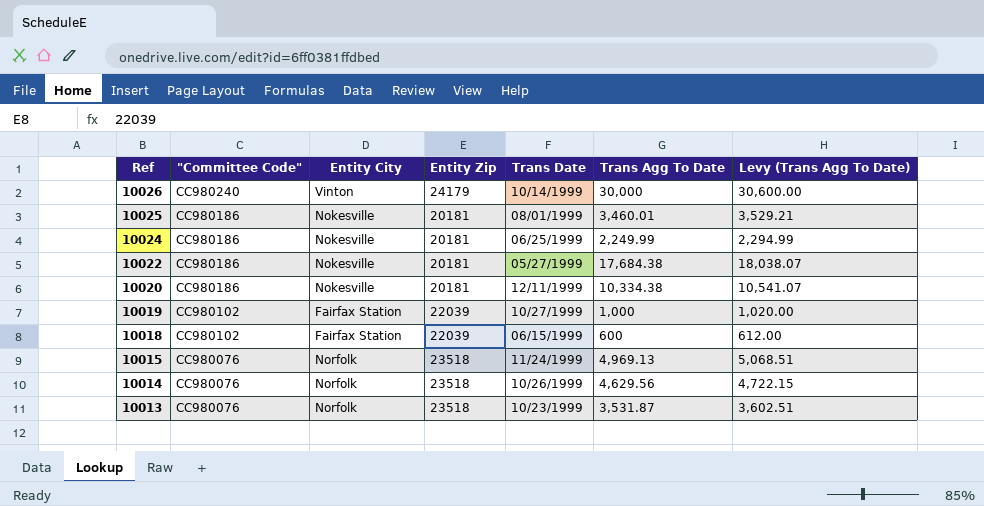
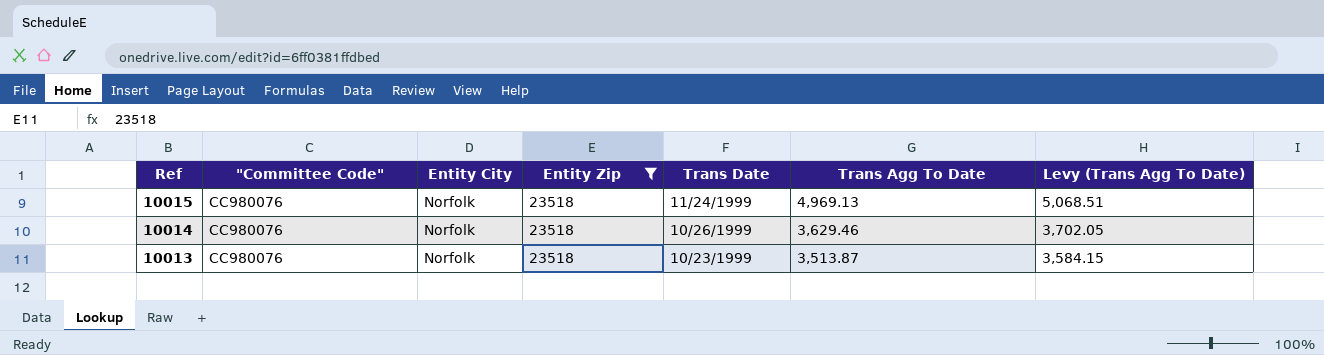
filter: none -> Entity Zip = 23518
10014 | Trans Agg To Date: 4,629.56 -> 3,629.46
10014 | Levy (Trans Agg To Date): 4,722.15 -> 3,702.05
10013 | Trans Agg To Date: 3,531.87 -> 3,513.87
10013 | Levy (Trans Agg To Date): 3,602.51 -> 3,584.15

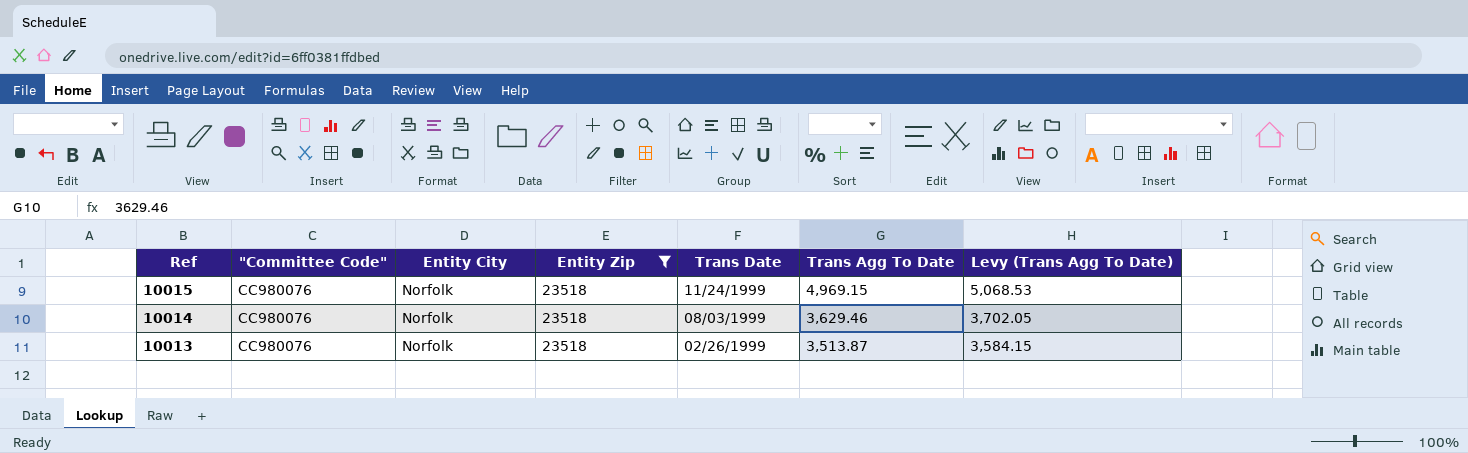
10015 | Trans Agg To Date: 4,969.13 -> 4,969.15
10015 | Levy (Trans Agg To Date): 5,068.51 -> 5,068.53
10014 | Trans Date: 10/26/1999 -> 08/03/1999
10013 | Trans Date: 10/23/1999 -> 02/26/1999

